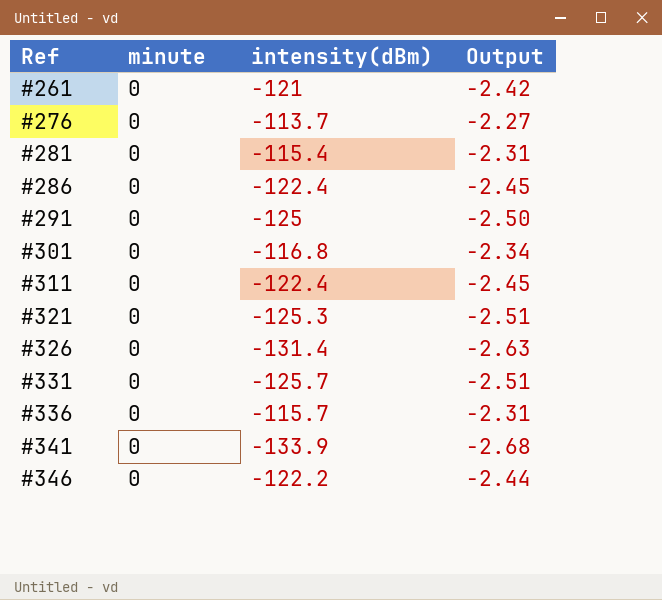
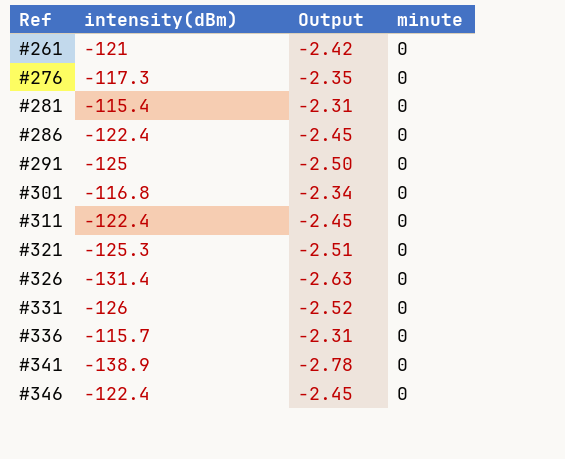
column minute | position: 2 -> 4
#276 | intensity(dBm): -113.7 -> -117.3
#276 | Output: -2.27 -> -2.35
#331 | intensity(dBm): -125.7 -> -126
#331 | Output: -2.51 -> -2.52
#341 | intensity(dBm): -133.9 -> -138.9
#341 | Output: -2.68 -> -2.78
#346 | intensity(dBm): -122.2 -> -122.4
#346 | Output: -2.44 -> -2.45

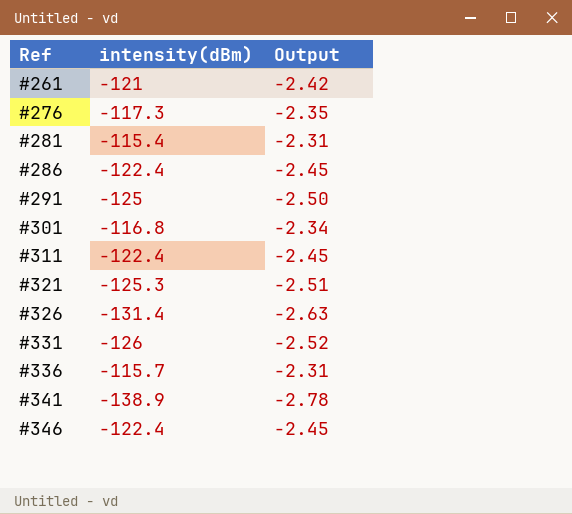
column minute | position: 4 -> none

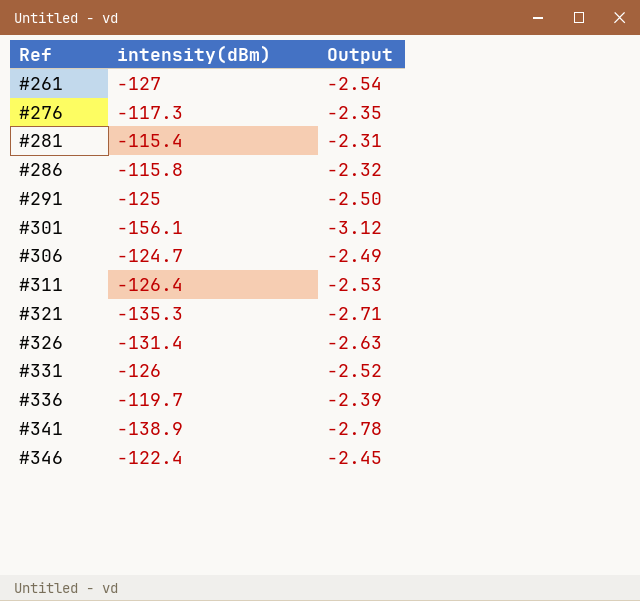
#261 | intensity(dBm): -121 -> -127
#261 | Output: -2.42 -> -2.54
#286 | intensity(dBm): -122.4 -> -115.8
#286 | Output: -2.45 -> -2.32
#301 | intensity(dBm): -116.8 -> -156.1
#301 | Output: -2.34 -> -3.12
row #306: none -> -124.7 | -2.49
#311 | intensity(dBm): -122.4 -> -126.4
#311 | Output: -2.45 -> -2.53
#321 | intensity(dBm): -125.3 -> -135.3
#321 | Output: -2.51 -> -2.71
#336 | intensity(dBm): -115.7 -> -119.7
#336 | Output: -2.31 -> -2.39

